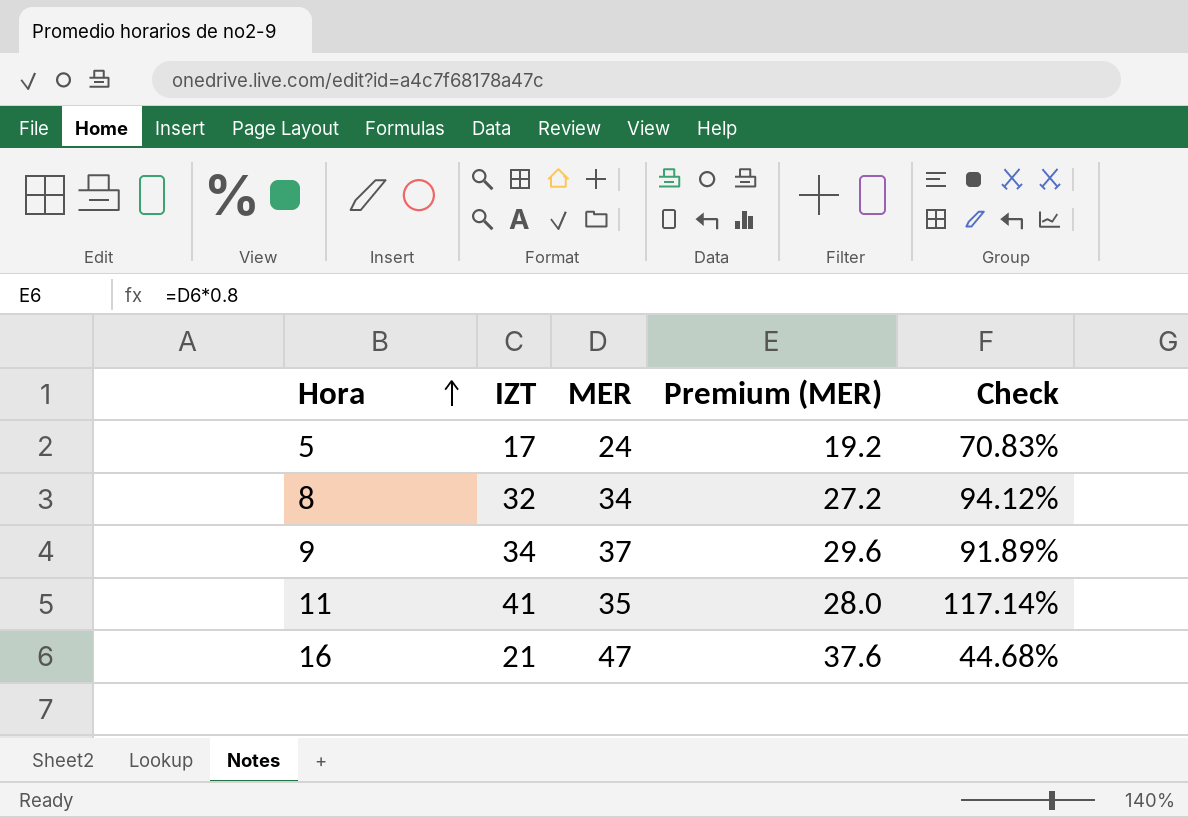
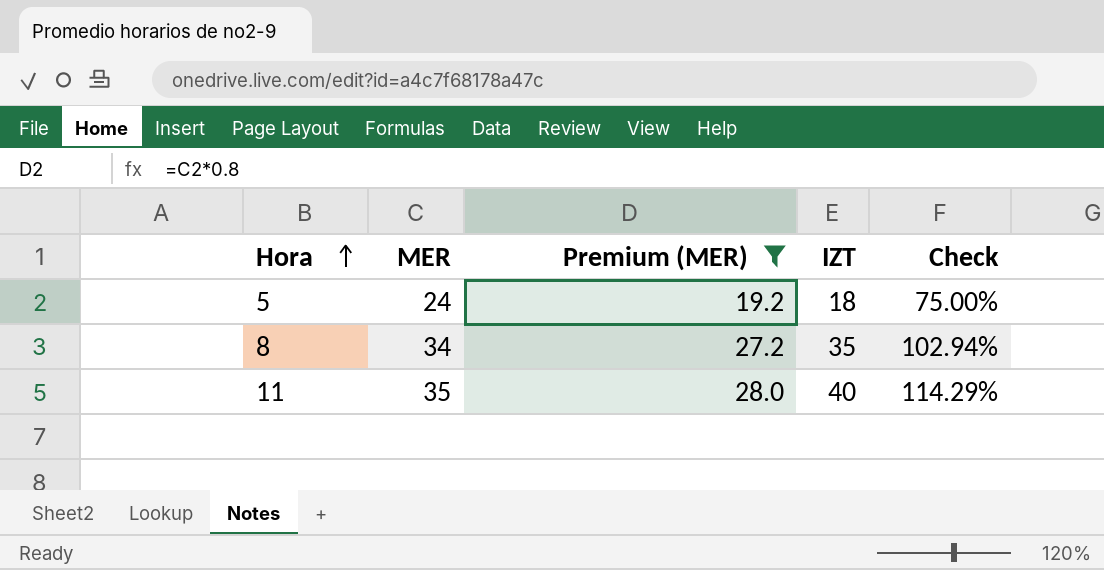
filter: none -> Premium (MER) <= 28.0
column IZT | position: 2 -> 4
5 | IZT: 17 -> 18
5 | Check: 70.83% -> 75.00%
8 | IZT: 32 -> 35
8 | Check: 94.12% -> 102.94%
11 | IZT: 41 -> 40
11 | Check: 117.14% -> 114.29%

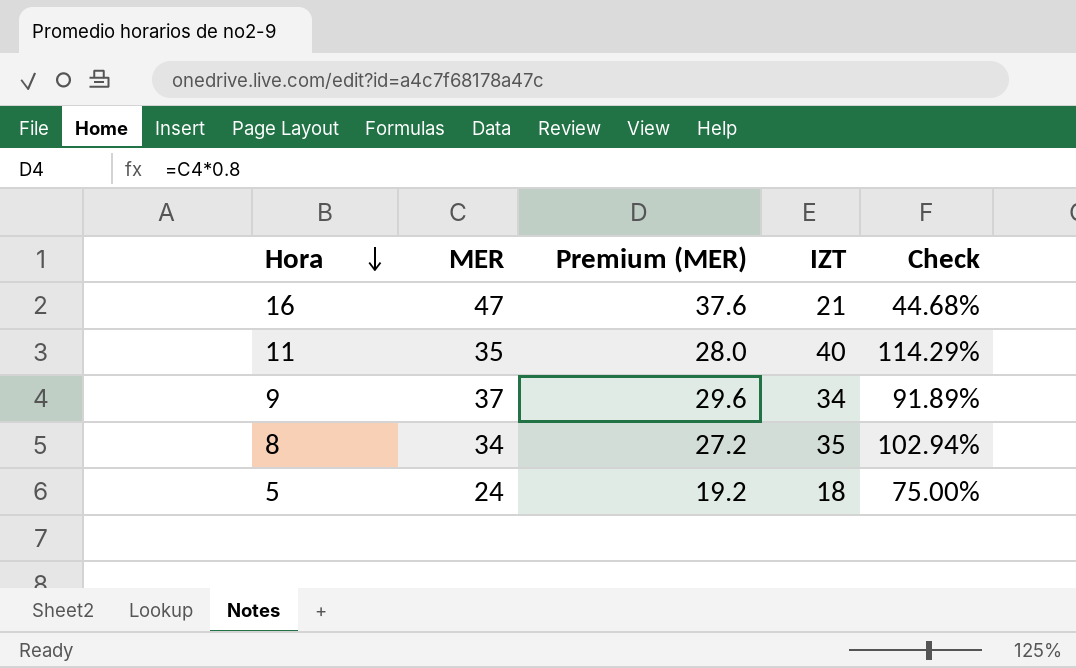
filter: Premium (MER) <= 28.0 -> none
row order: Hora ascending -> Hora descending

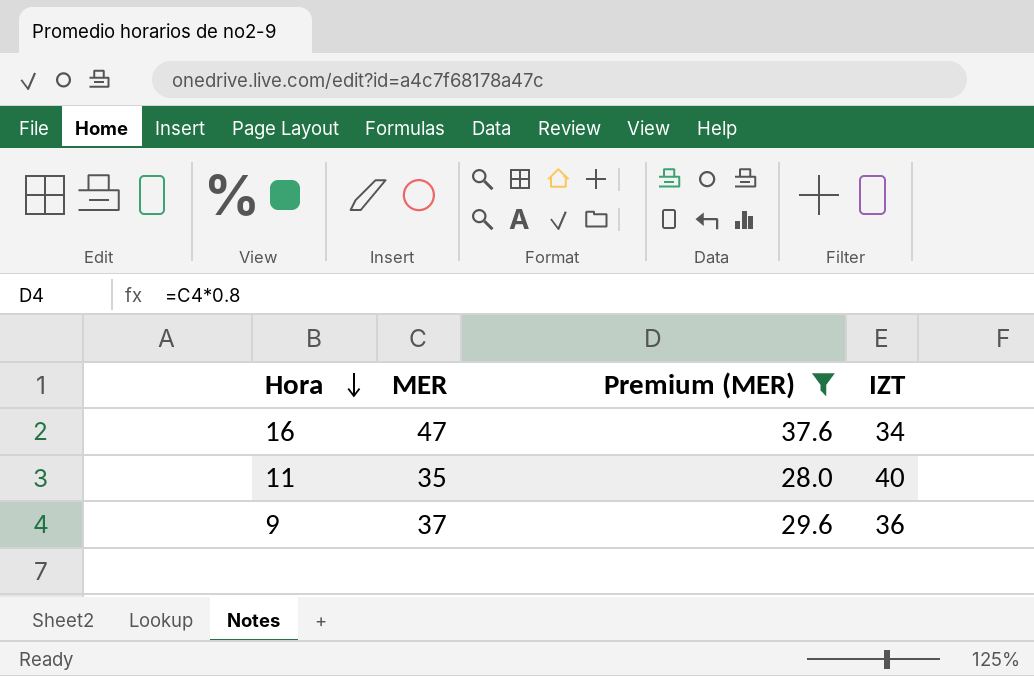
filter: none -> Premium (MER) >= 28.0
column Check | formula: [IZT] / [MER] -> none
16 | IZT: 21 -> 34
9 | IZT: 34 -> 36

